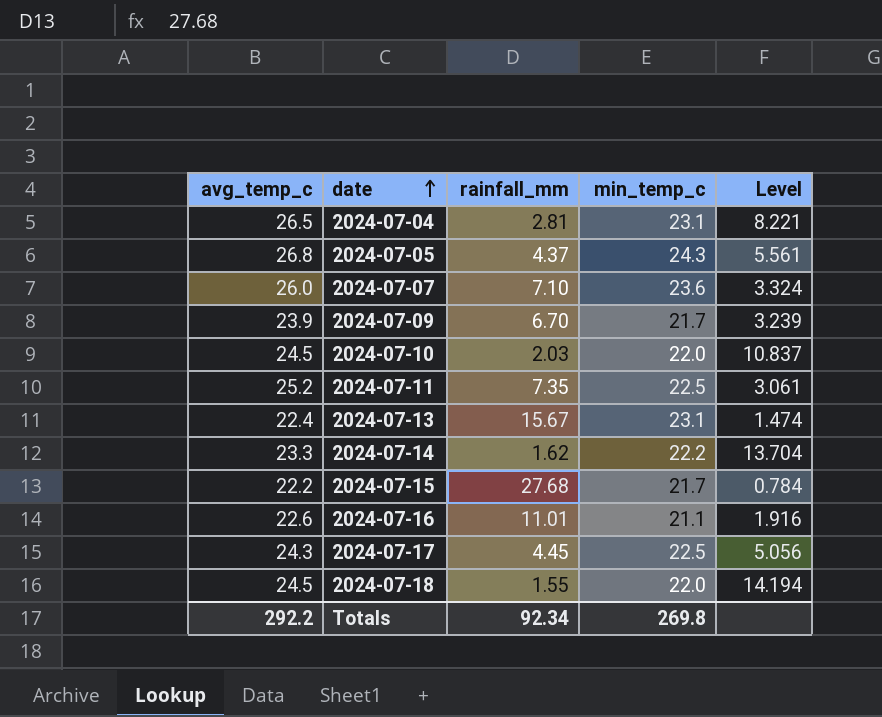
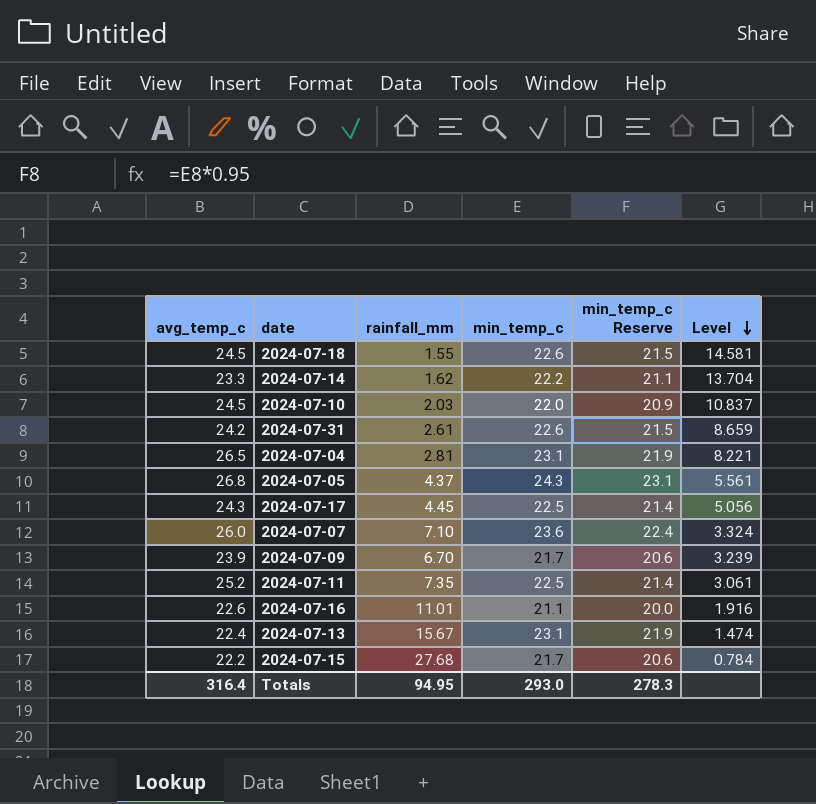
row order: date ascending -> Level descending
column min_temp_c Reserve | formula: none -> [min_temp_c] * 0.95
2024-07-18 | min_temp_c: 22.0 -> 22.6
2024-07-18 | Level: 14.194 -> 14.581
row 2024-07-31: none -> 24.2 | 2.61 | 22.6 | 21.5 | 8.659
Totals | avg_temp_c: 292.2 -> 316.4
Totals | rainfall_mm: 92.34 -> 94.95
Totals | min_temp_c: 269.8 -> 293.0

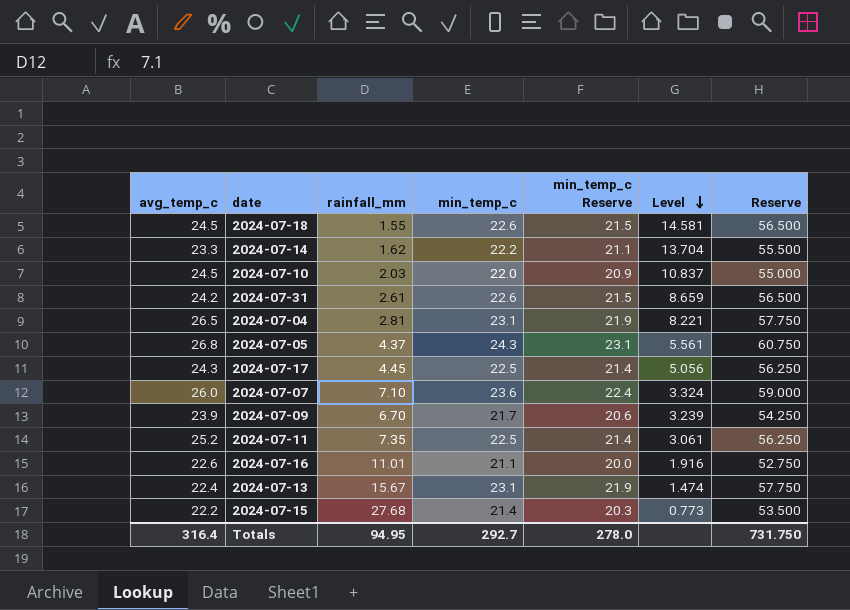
column Reserve | formula: none -> [min_temp_c] * 2.5
2024-07-15 | min_temp_c: 21.7 -> 21.4
2024-07-15 | min_temp_c Reserve: 20.6 -> 20.3
2024-07-15 | Level: 0.784 -> 0.773
Totals | min_temp_c: 293.0 -> 292.7
Totals | min_temp_c Reserve: 278.3 -> 278.0

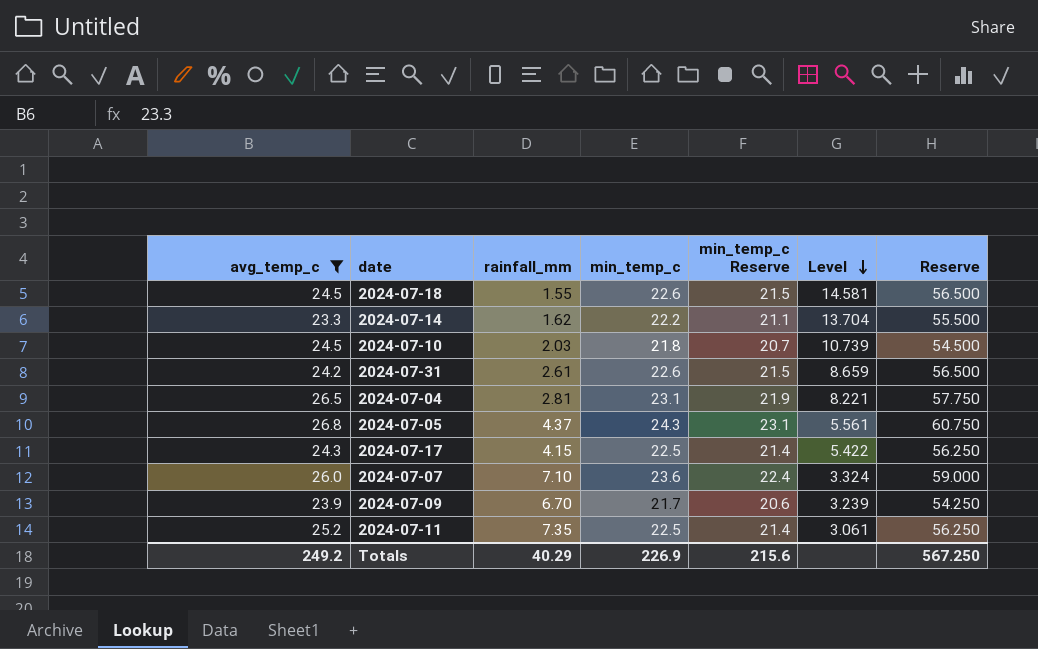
filter: none -> avg_temp_c >= 23.3
2024-07-10 | min_temp_c: 22.0 -> 21.8
2024-07-10 | min_temp_c Reserve: 20.9 -> 20.7
2024-07-10 | Level: 10.837 -> 10.739
2024-07-10 | Reserve: 55.000 -> 54.500
2024-07-17 | rainfall_mm: 4.45 -> 4.15
2024-07-17 | Level: 5.056 -> 5.422
Totals | avg_temp_c: 316.4 -> 249.2
Totals | rainfall_mm: 94.95 -> 40.29
Totals | min_temp_c: 292.7 -> 226.9
Totals | min_temp_c Reserve: 278.0 -> 215.6
Totals | Reserve: 731.750 -> 567.250

